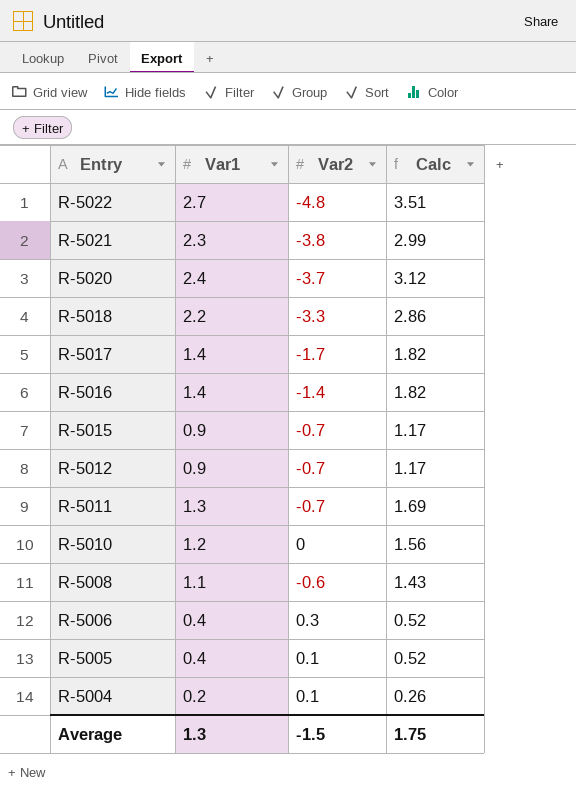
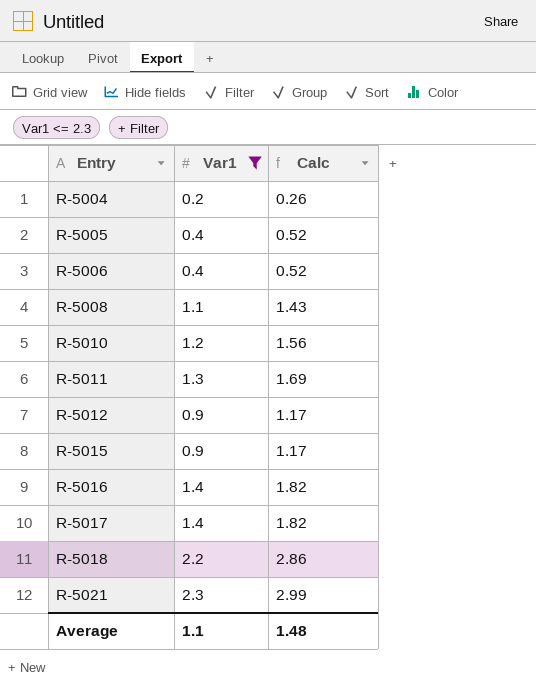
filter: none -> Var1 <= 2.3
row order: Entry descending -> Entry ascending
column Var2 | position: 3 -> none
Average | Var1: 1.3 -> 1.1
Average | Calc: 1.75 -> 1.48

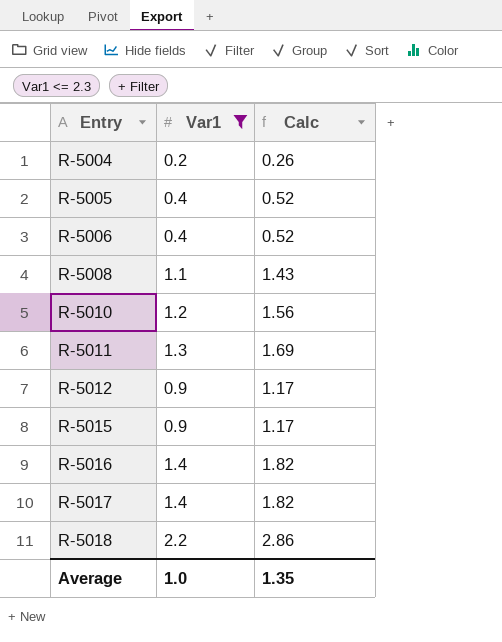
row R-5021: 2.3 | 2.99 -> none
Average | Var1: 1.1 -> 1.0
Average | Calc: 1.48 -> 1.35

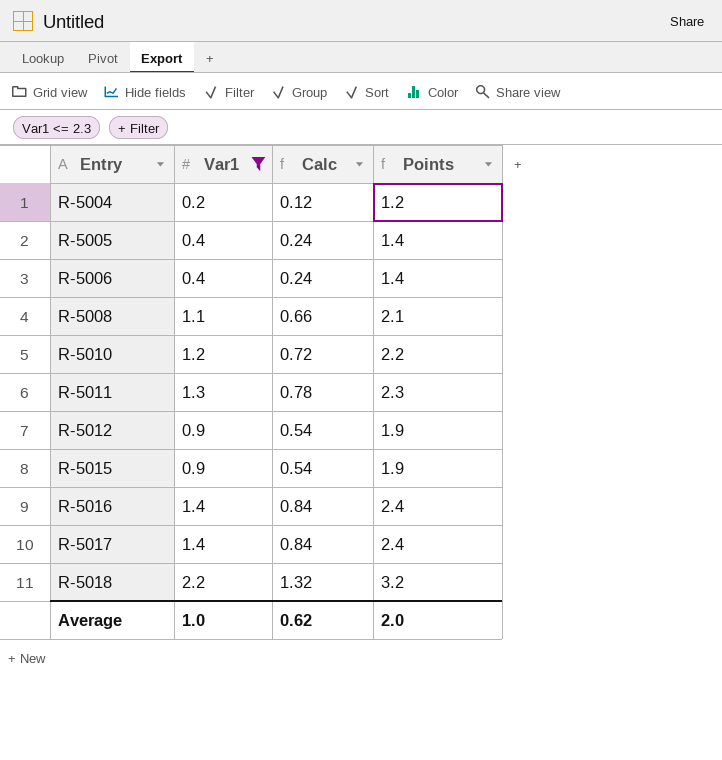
column Calc | formula: [Var1] * 1.3 -> [Var1] * 0.6
column Points | formula: none -> [Var1] + 1
Average | Calc: 1.35 -> 0.62

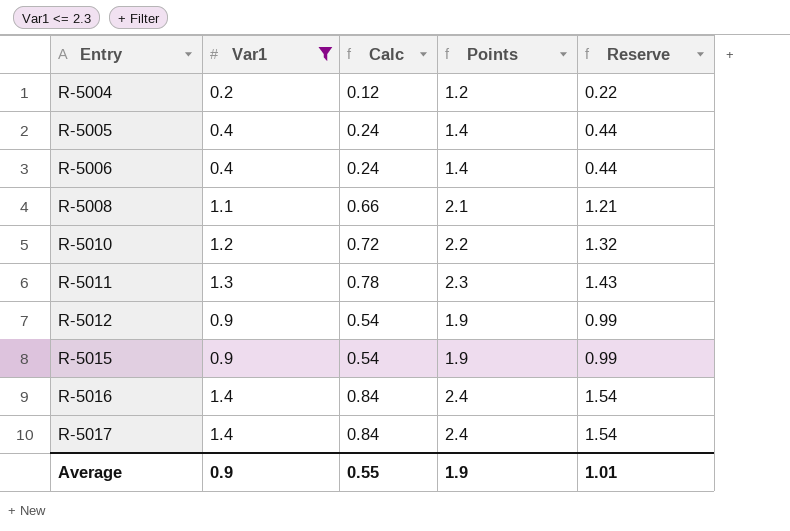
column Reserve | formula: none -> [Var1] * 1.1
row R-5018: 2.2 | 1.32 | 3.2 -> none
Average | Var1: 1.0 -> 0.9
Average | Calc: 0.62 -> 0.55
Average | Points: 2.0 -> 1.9

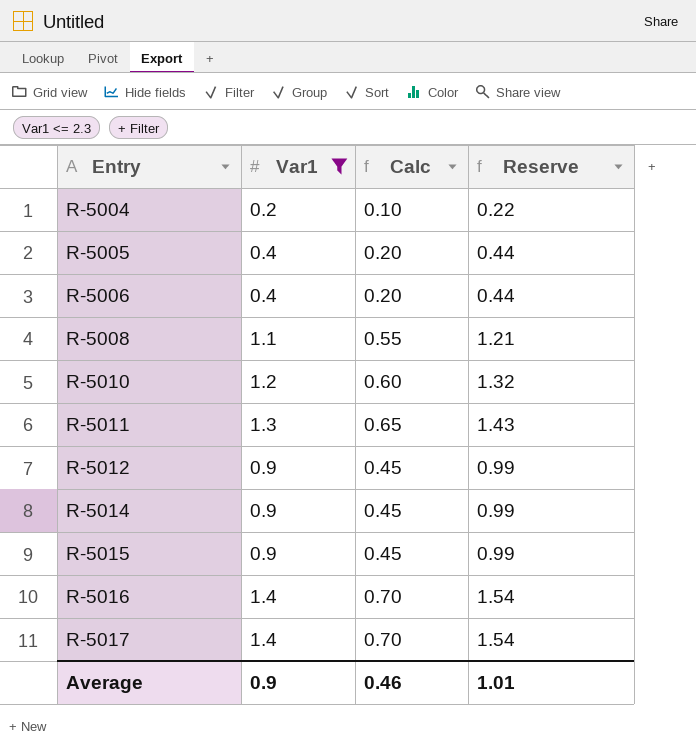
column Points | formula: [Var1] + 1 -> none
column Calc | formula: [Var1] * 0.6 -> [Var1] * 0.5
row R-5014: none -> 0.9 | 0.45 | 0.99
Average | Calc: 0.55 -> 0.46

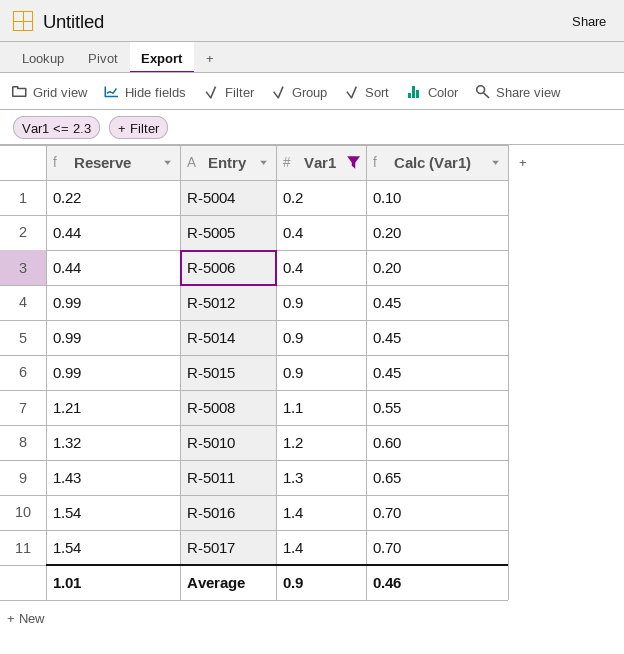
row order: Entry ascending -> Reserve ascending
column Reserve | position: 4 -> 1
column name: Calc -> Calc (Var1)

